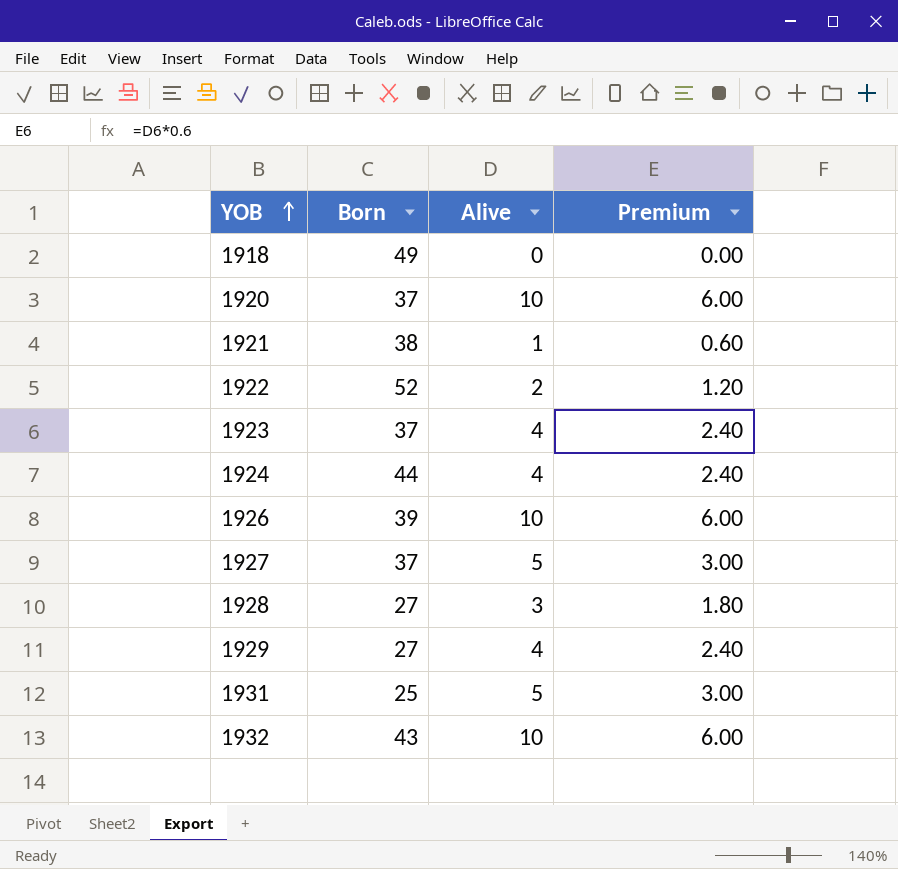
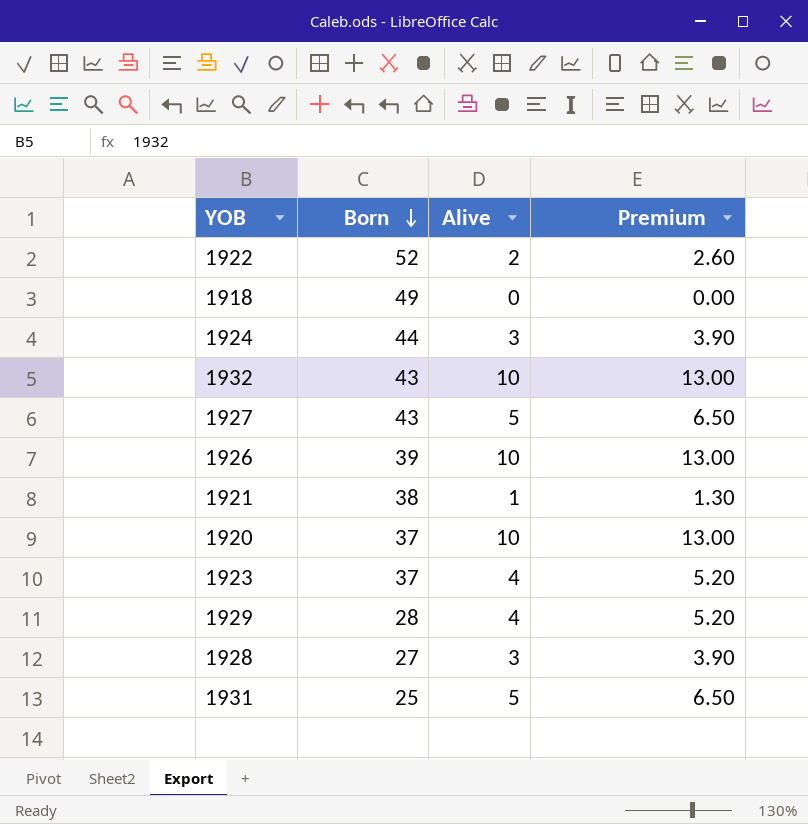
row order: YOB ascending -> Born descending
column Premium | formula: [Alive] * 0.6 -> [Alive] * 1.3
1924 | Alive: 4 -> 3
1927 | Born: 37 -> 43
1929 | Born: 27 -> 28

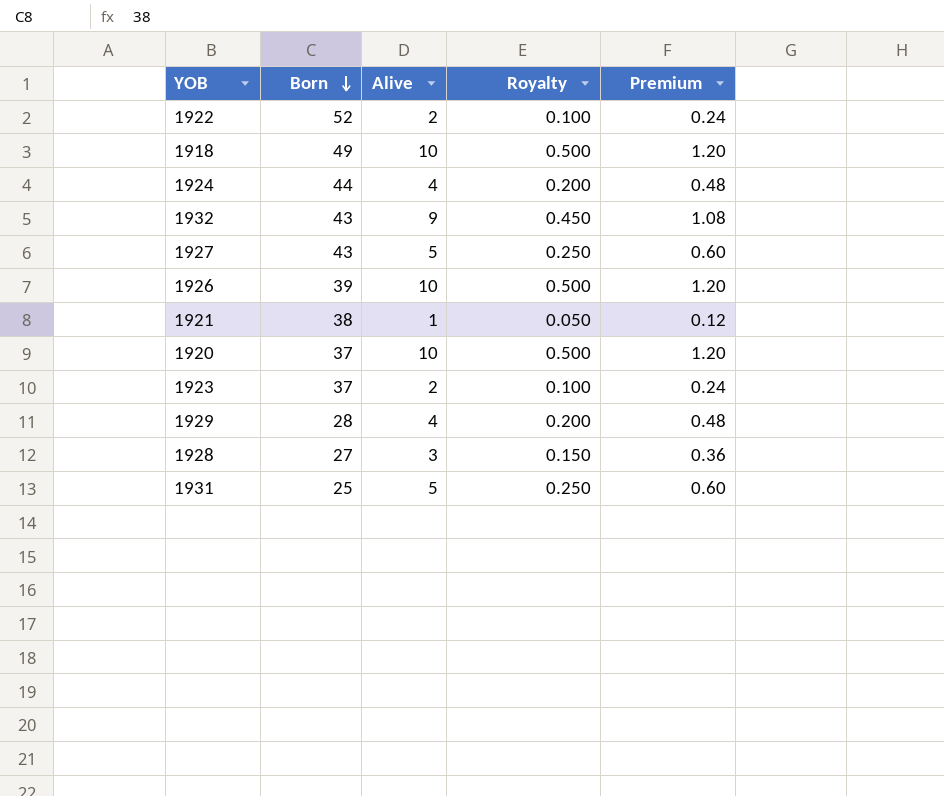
column Royalty | formula: none -> [Alive] * 0.05
column Premium | formula: [Alive] * 1.3 -> [Alive] * 0.12
1918 | Alive: 0 -> 10
1924 | Alive: 3 -> 4
1932 | Alive: 10 -> 9
1923 | Alive: 4 -> 2

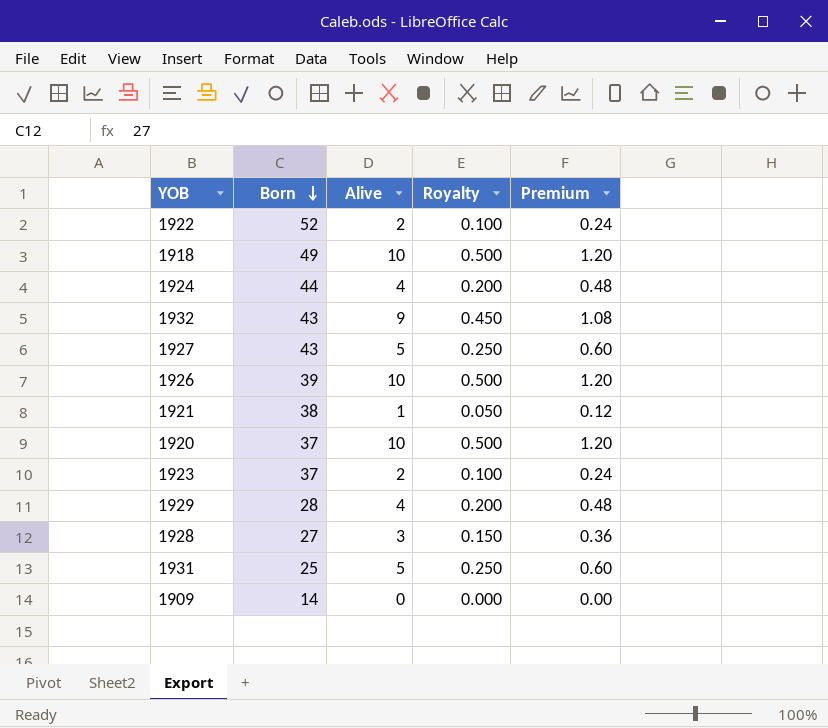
row 1909: none -> 14 | 0 | 0.000 | 0.00

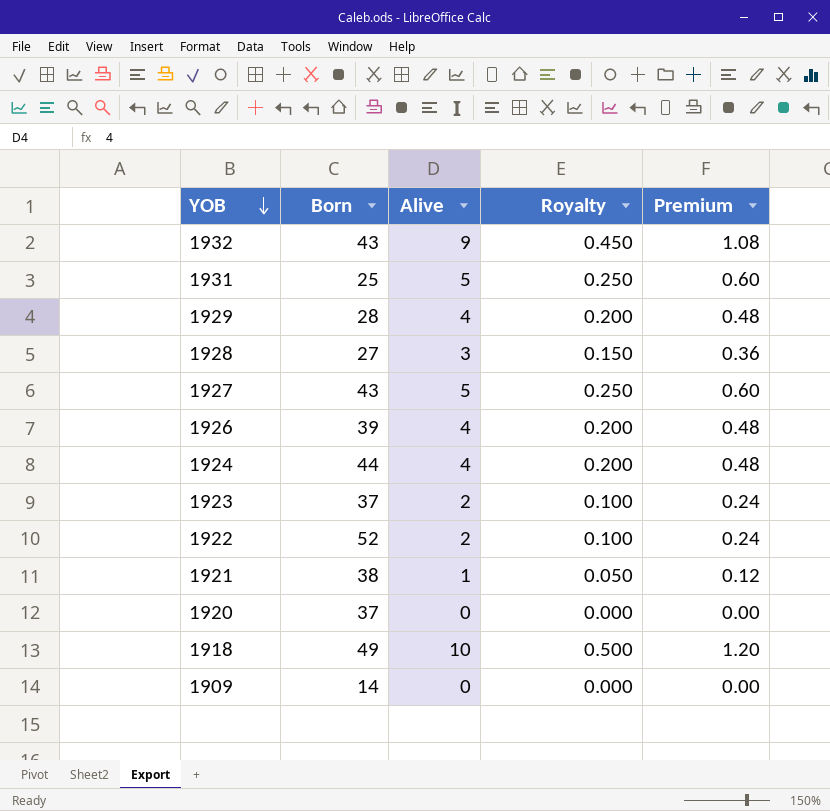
row order: Born descending -> YOB descending
1926 | Alive: 10 -> 4
1926 | Royalty: 0.500 -> 0.200
1926 | Premium: 1.20 -> 0.48
1920 | Alive: 10 -> 0
1920 | Royalty: 0.500 -> 0.000
1920 | Premium: 1.20 -> 0.00

